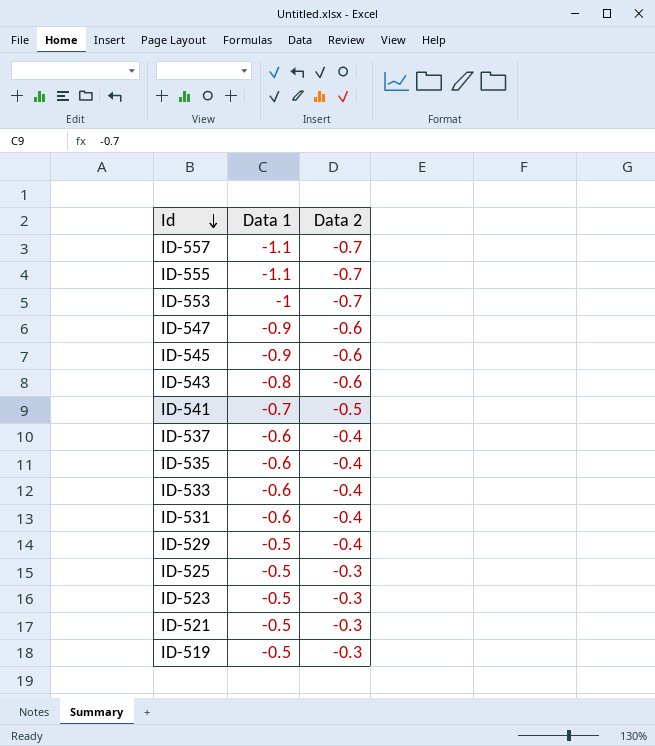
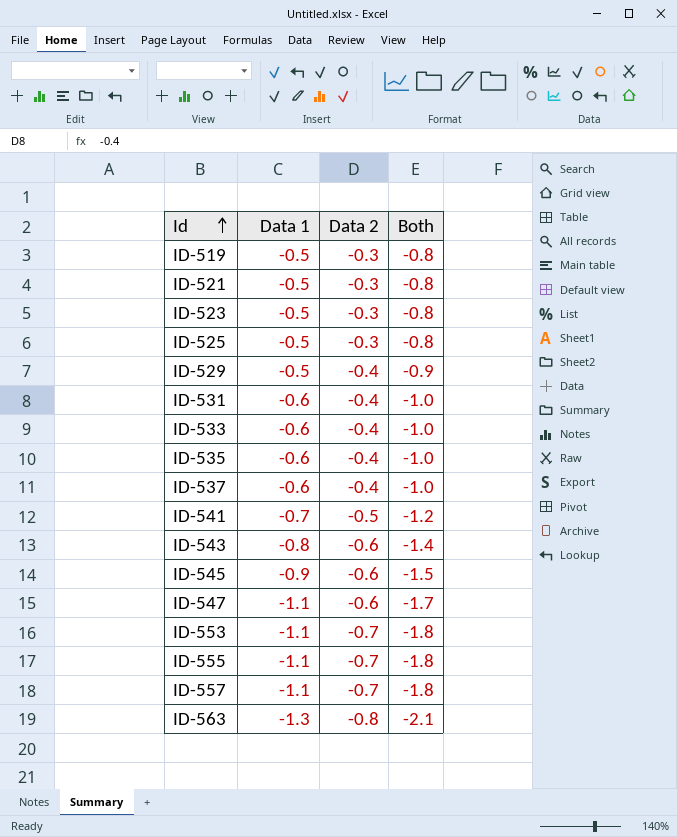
row order: Id descending -> Id ascending
column Both | formula: none -> [Data 1] + [Data 2]
ID-547 | Data 1: -0.9 -> -1.1
ID-553 | Data 1: -1 -> -1.1
row ID-563: none -> -1.3 | -0.8 | -2.1

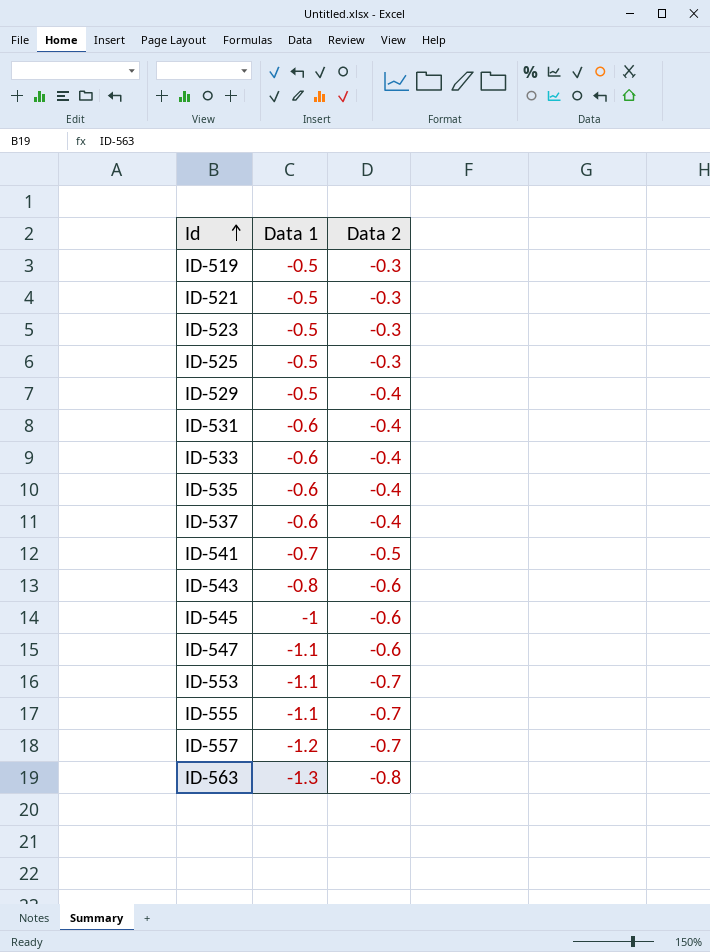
column Both | formula: [Data 1] + [Data 2] -> none
ID-545 | Data 1: -0.9 -> -1
ID-557 | Data 1: -1.1 -> -1.2

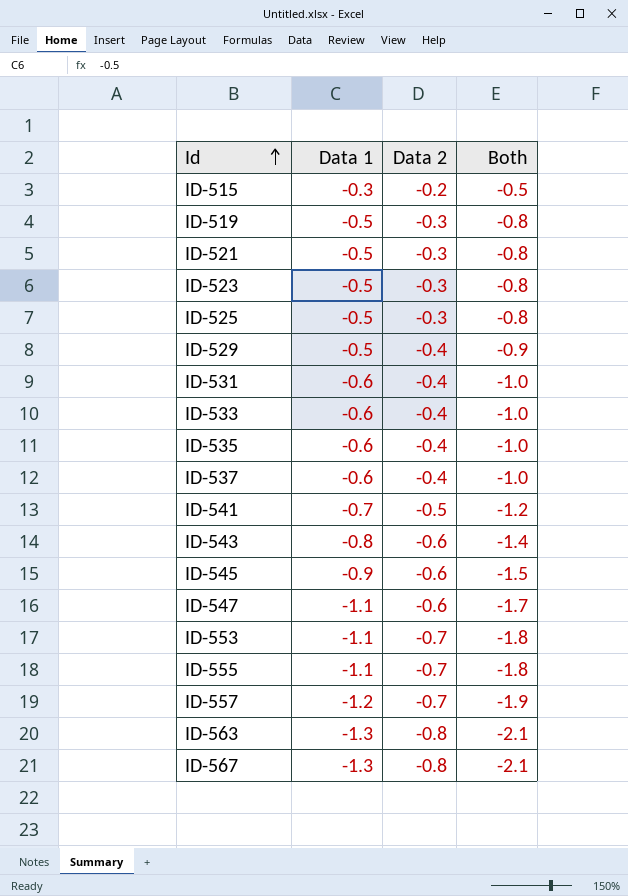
column Both | formula: none -> [Data 1] + [Data 2]
row ID-515: none -> -0.3 | -0.2 | -0.5
ID-545 | Data 1: -1 -> -0.9
row ID-567: none -> -1.3 | -0.8 | -2.1

